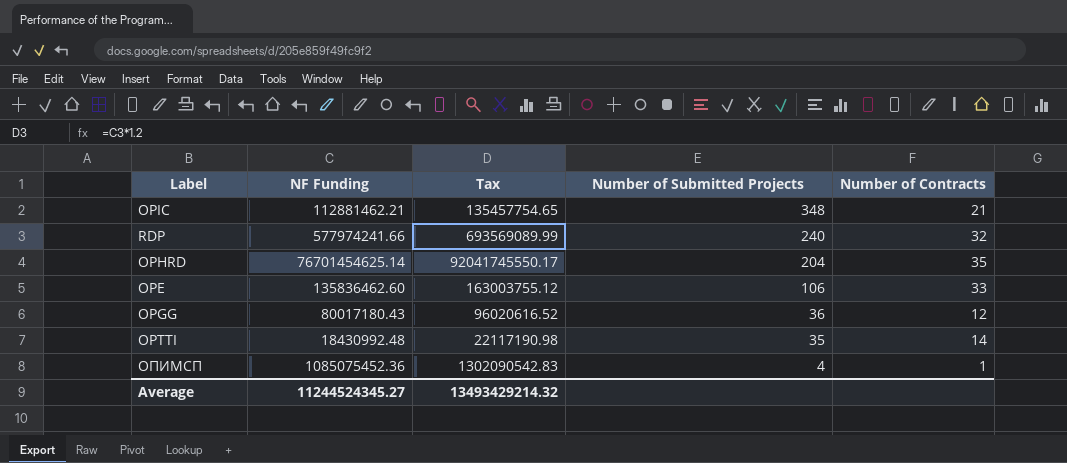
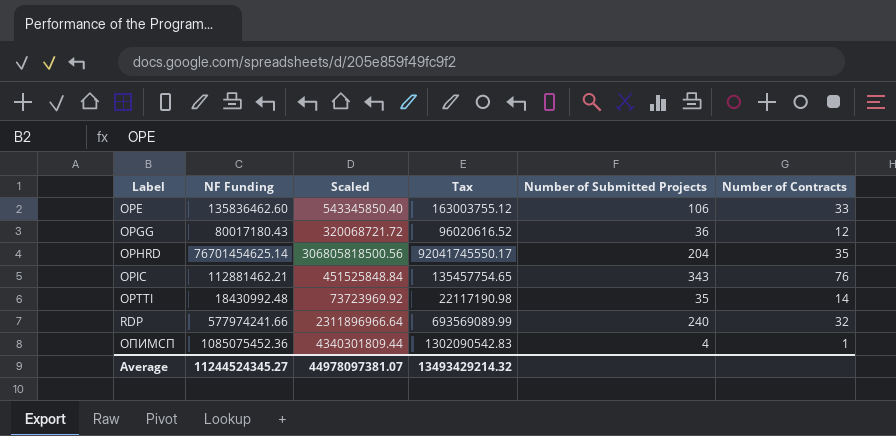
row order: Number of Submitted Projects descending -> Label ascending
column Scaled | formula: none -> [NF Funding] * 4
OPIC | Number of Submitted Projects: 348 -> 343
OPIC | Number of Contracts: 21 -> 76

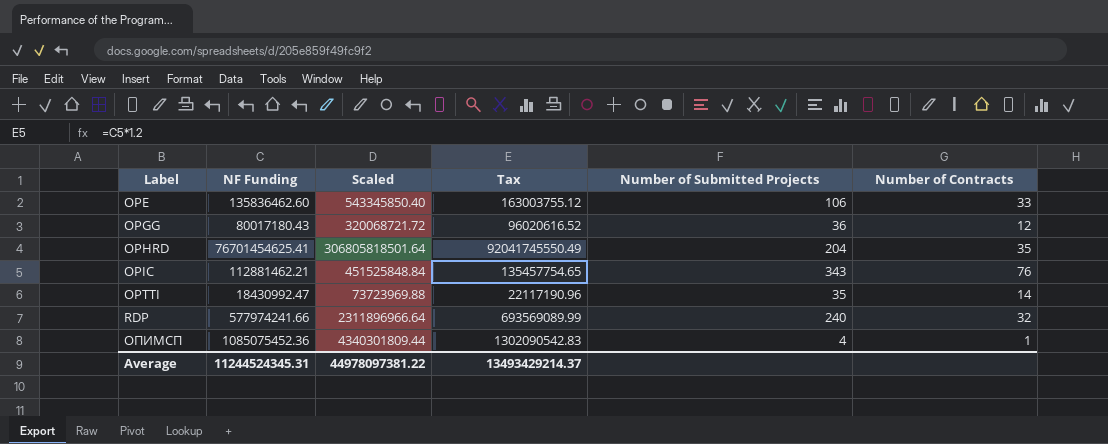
OPHRD | NF Funding: 76701454625.14 -> 76701454625.41
OPHRD | Scaled: 306805818500.56 -> 306805818501.64
OPHRD | Tax: 92041745550.17 -> 92041745550.49
OPTTI | NF Funding: 18430992.48 -> 18430992.47
OPTTI | Scaled: 73723969.92 -> 73723969.88
OPTTI | Tax: 22117190.98 -> 22117190.96
Average | NF Funding: 11244524345.27 -> 11244524345.31
Average | Scaled: 44978097381.07 -> 44978097381.22
Average | Tax: 13493429214.32 -> 13493429214.37

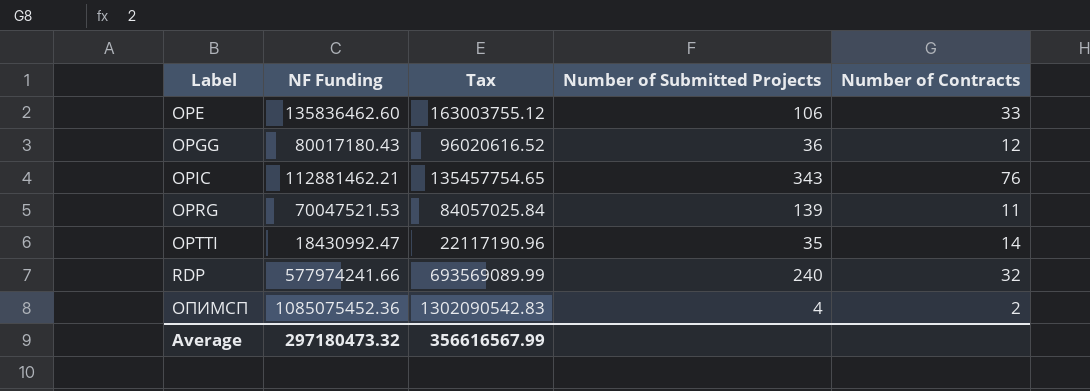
column Scaled | formula: [NF Funding] * 4 -> none
row OPHRD: 76701454625.41 | 306805818501.64 | 92041745550.49 | 204 | 35 -> none
row OPRG: none -> 70047521.53 | 84057025.84 | 139 | 11
ОПИМСП | Number of Contracts: 1 -> 2
Average | NF Funding: 11244524345.31 -> 297180473.32
Average | Tax: 13493429214.37 -> 356616567.99

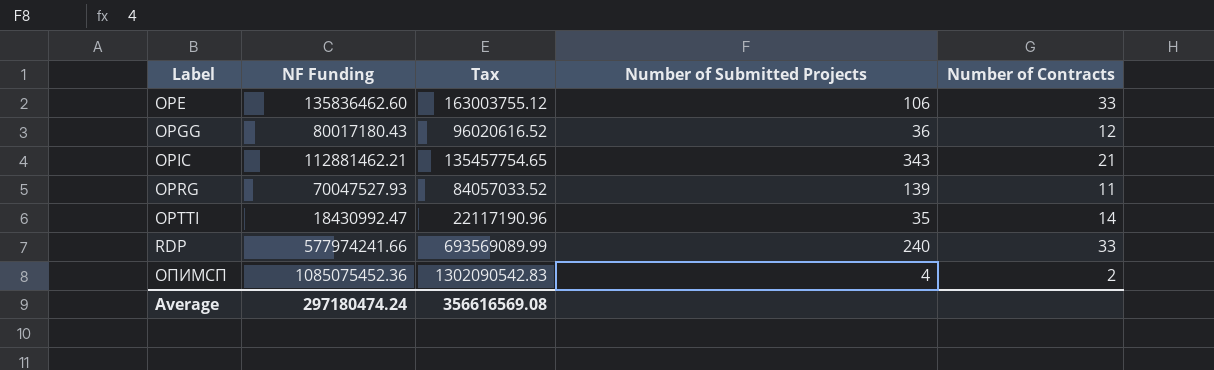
OPIC | Number of Contracts: 76 -> 21
OPRG | NF Funding: 70047521.53 -> 70047527.93
OPRG | Tax: 84057025.84 -> 84057033.52
RDP | Number of Contracts: 32 -> 33
Average | NF Funding: 297180473.32 -> 297180474.24
Average | Tax: 356616567.99 -> 356616569.08

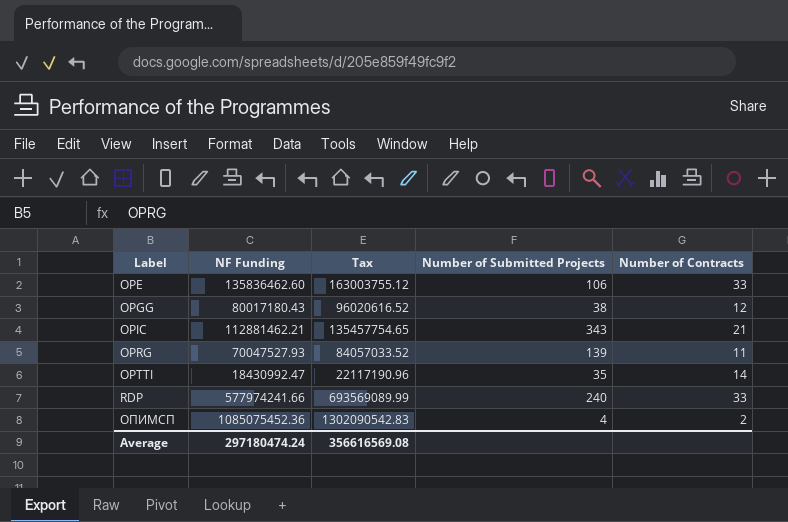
OPGG | Number of Submitted Projects: 36 -> 38

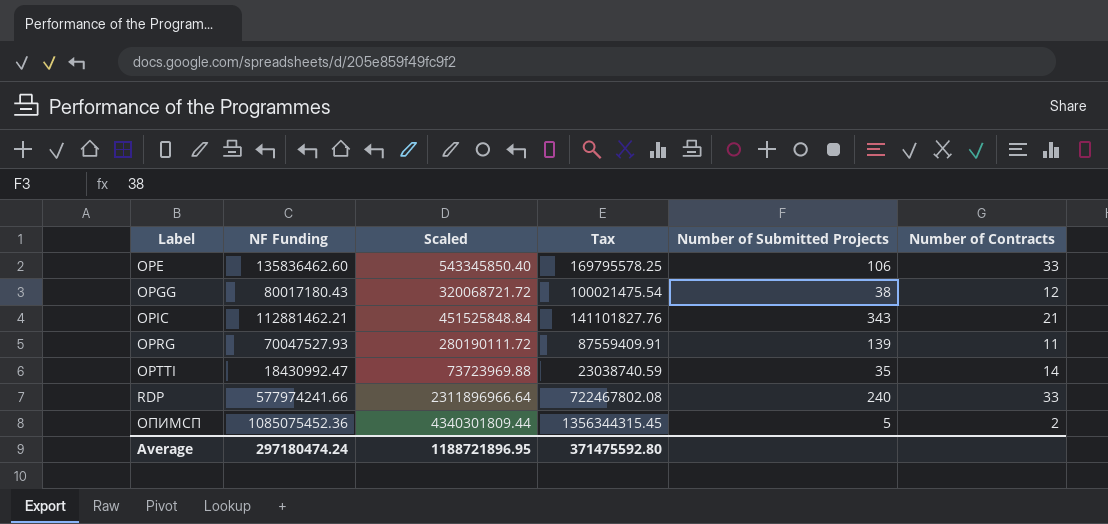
column Scaled | formula: none -> [NF Funding] * 4
column Tax | formula: [NF Funding] * 1.2 -> [NF Funding] * 1.25
ОПИМСП | Number of Submitted Projects: 4 -> 5
Average | Tax: 356616569.08 -> 371475592.80

